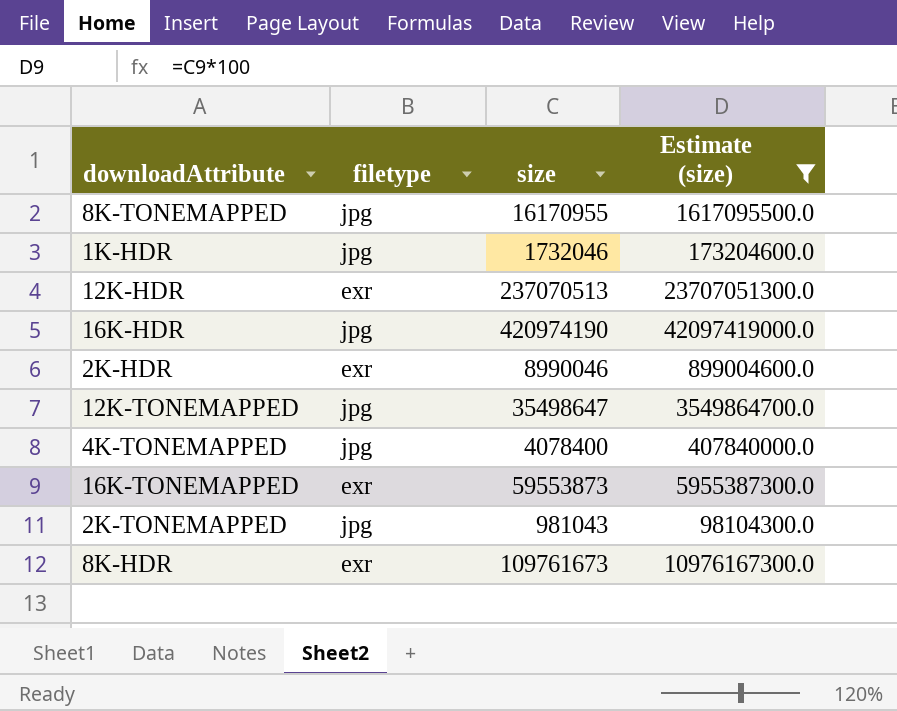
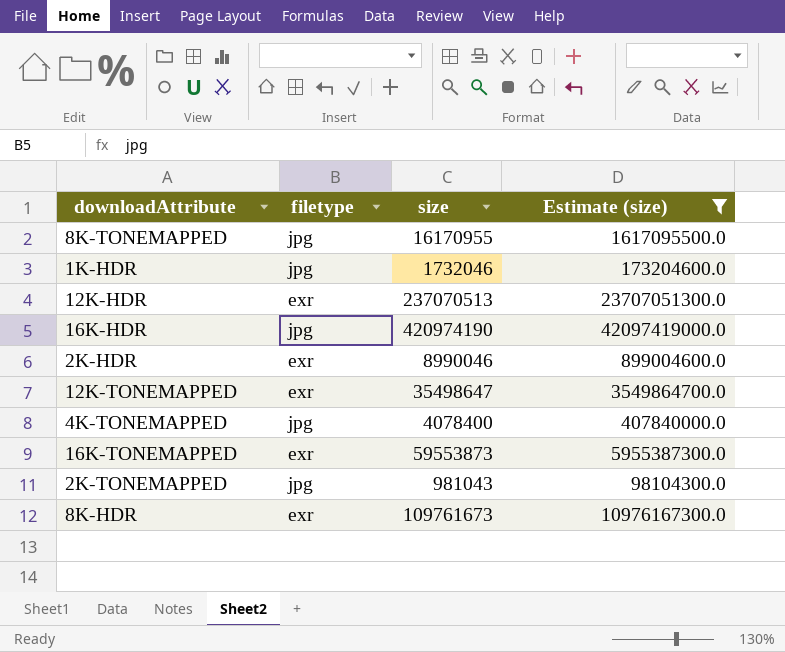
12K-TONEMAPPED | filetype: jpg -> exr

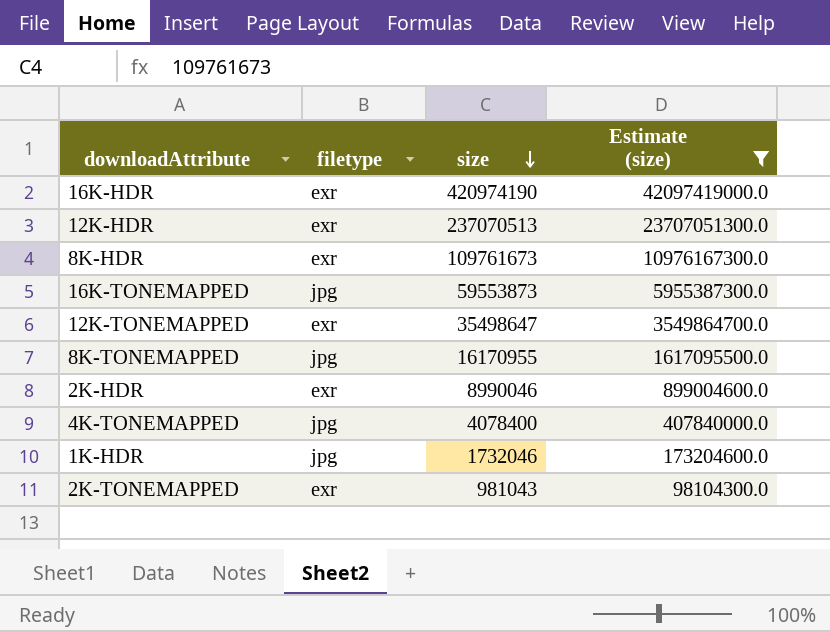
row order: none -> size descending
16K-HDR | filetype: jpg -> exr
16K-TONEMAPPED | filetype: exr -> jpg
2K-TONEMAPPED | filetype: jpg -> exr

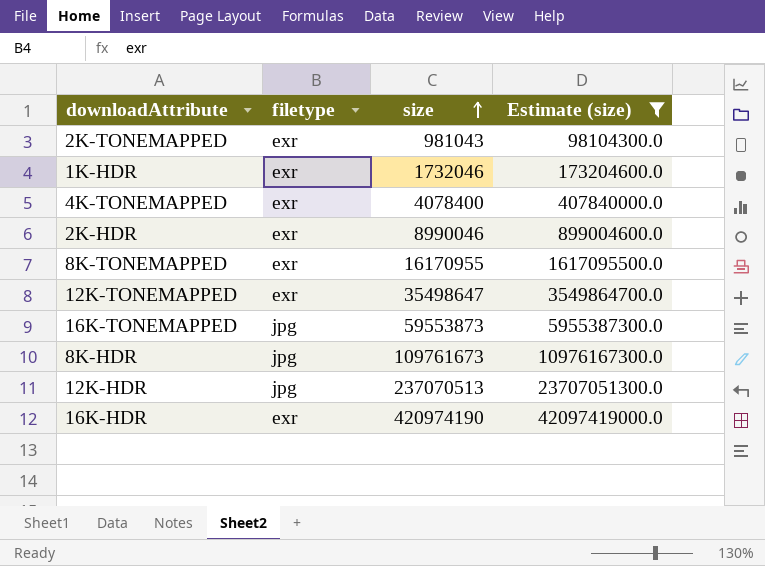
row order: size descending -> size ascending
1K-HDR | filetype: jpg -> exr
4K-TONEMAPPED | filetype: jpg -> exr
8K-TONEMAPPED | filetype: jpg -> exr
8K-HDR | filetype: exr -> jpg
12K-HDR | filetype: exr -> jpg

